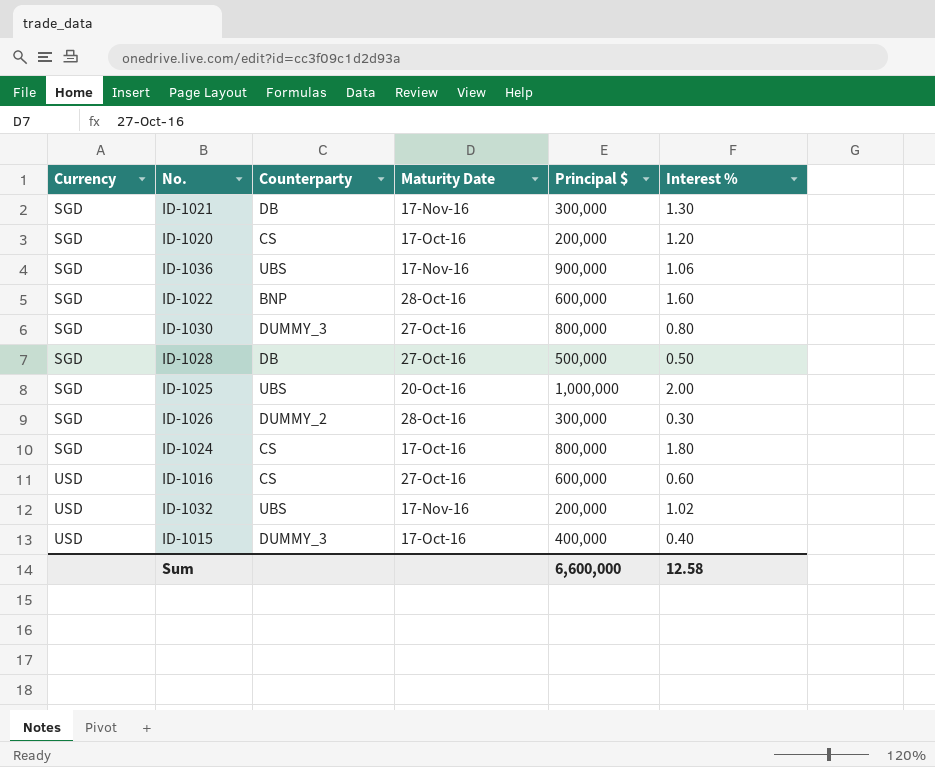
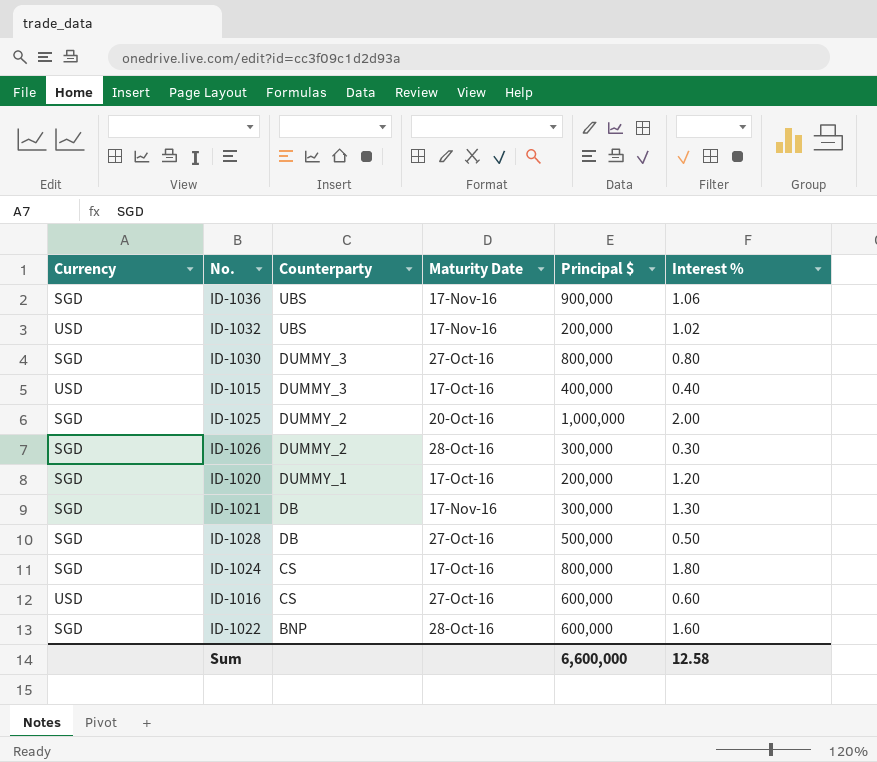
row order: Currency ascending -> Counterparty descending
ID-1025 | Counterparty: UBS -> DUMMY_2
ID-1020 | Counterparty: CS -> DUMMY_1

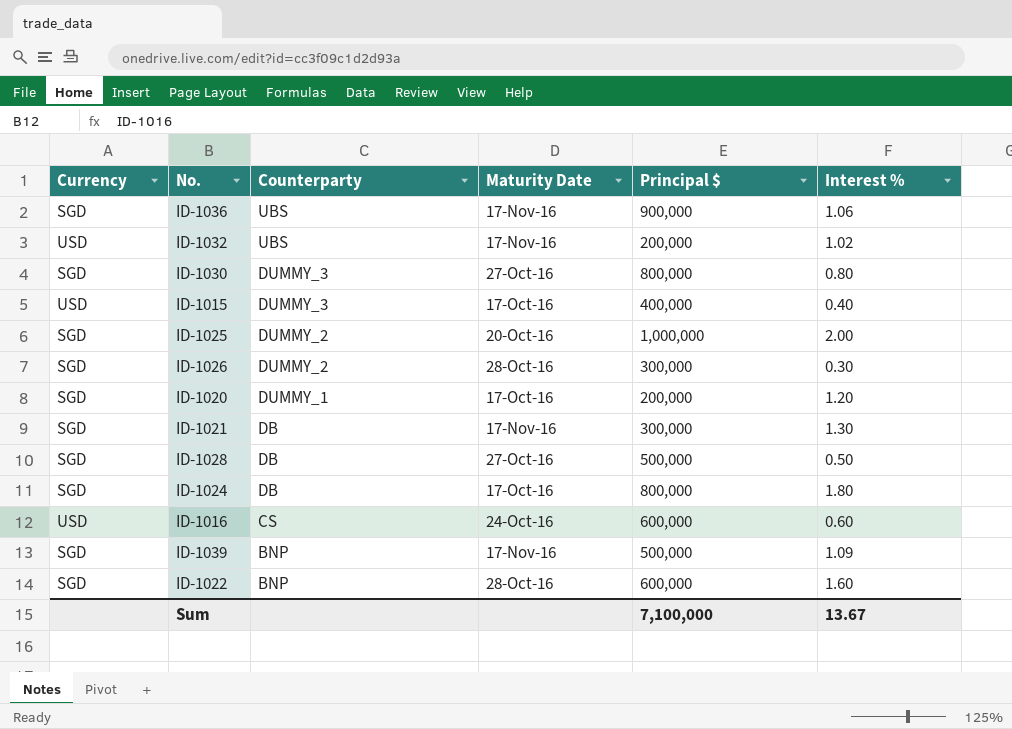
ID-1024 | Counterparty: CS -> DB
ID-1016 | Maturity Date: 27-Oct-16 -> 24-Oct-16
row ID-1039: none -> SGD | BNP | 17-Nov-16 | 500,000 | 1.09
Sum | Principal $: 6,600,000 -> 7,100,000
Sum | Interest %: 12.58 -> 13.67

